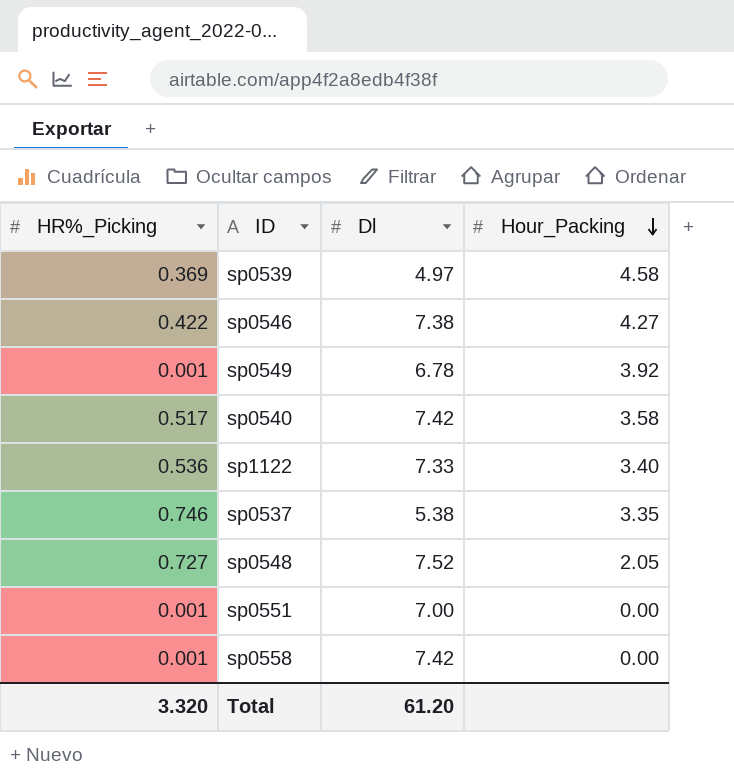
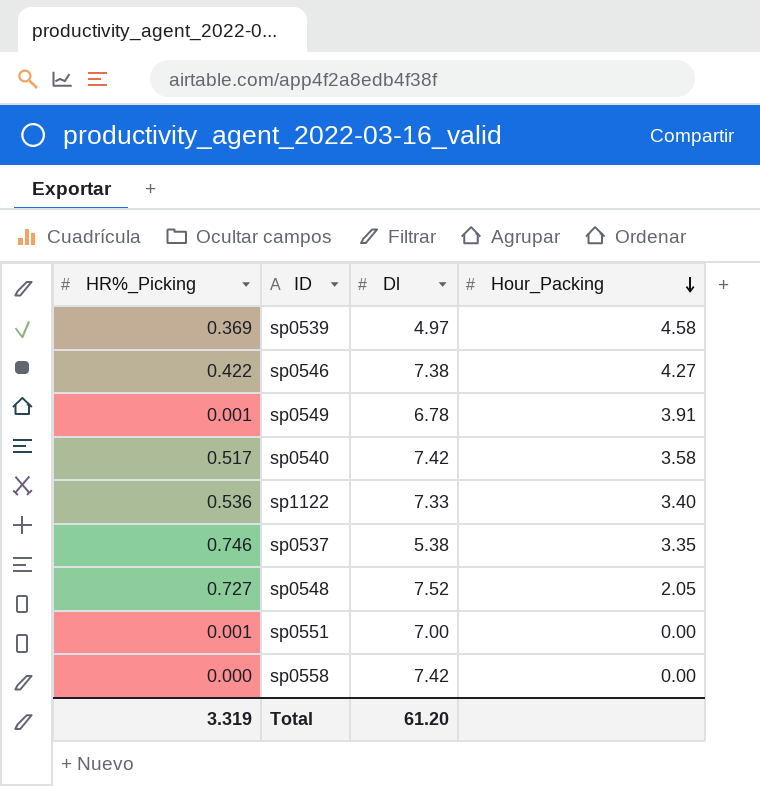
sp0549 | Hour_Packing: 3.92 -> 3.91
sp0558 | HR%_Picking: 0.001 -> 0.000
Total | HR%_Picking: 3.320 -> 3.319

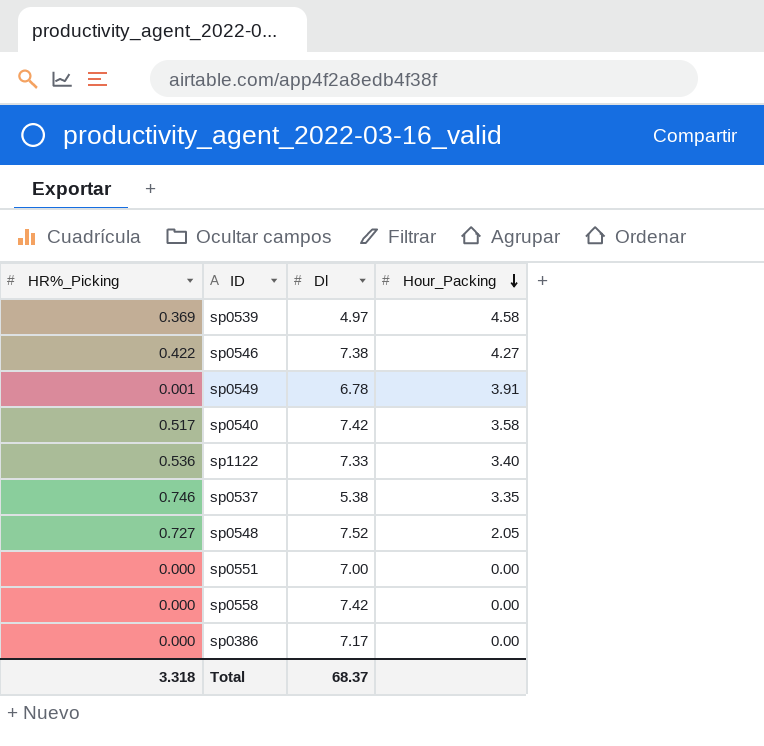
sp0551 | HR%_Picking: 0.001 -> 0.000
row sp0386: none -> 0.000 | 7.17 | 0.00
Total | HR%_Picking: 3.319 -> 3.318
Total | Dl: 61.20 -> 68.37

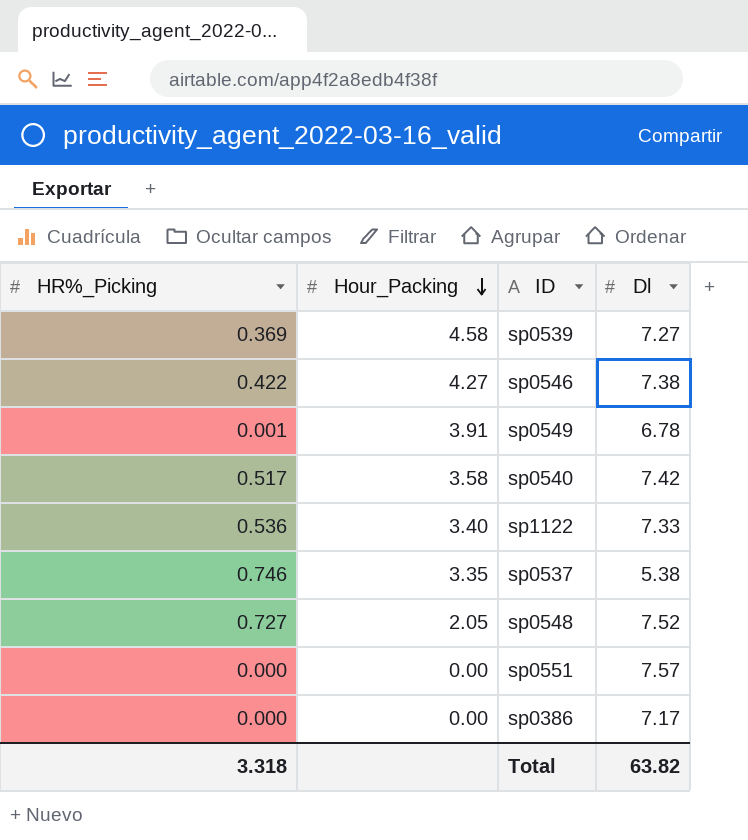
column Hour_Packing | position: 4 -> 2
row sp0558: 0.000 | 7.42 | 0.00 -> none
sp0539 | Dl: 4.97 -> 7.27
sp0551 | Dl: 7.00 -> 7.57
Total | Dl: 68.37 -> 63.82

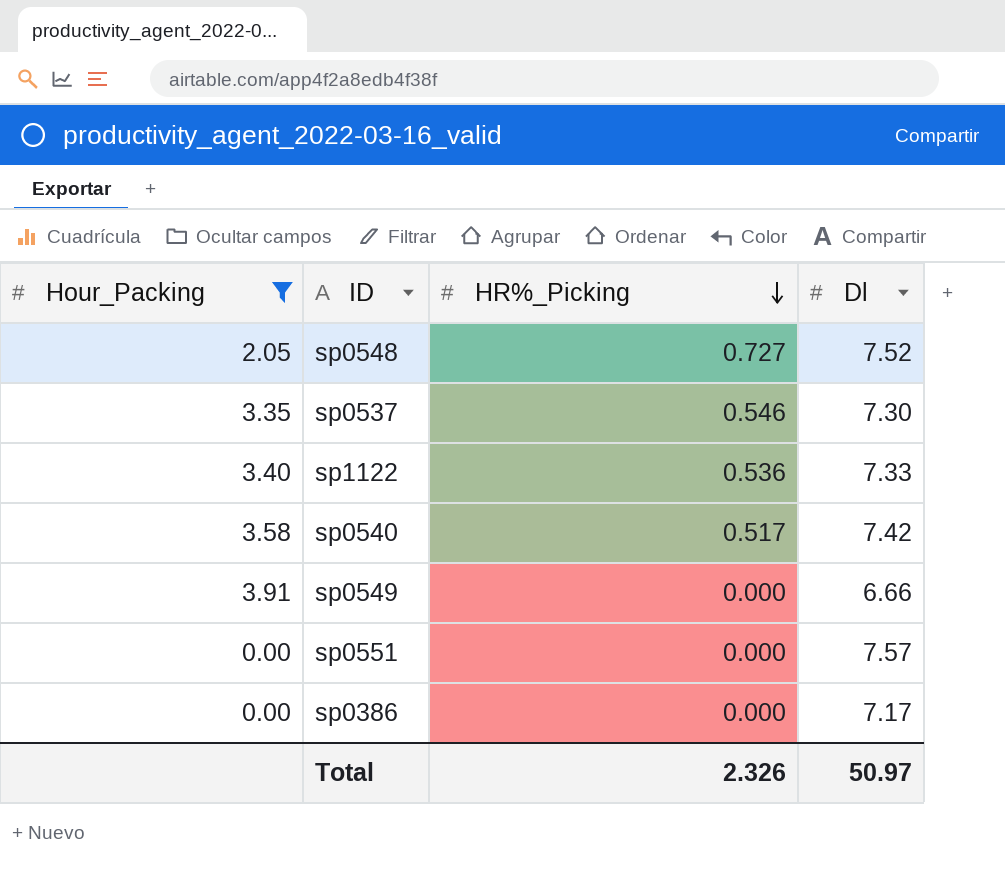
filter: none -> Hour_Packing <= 3.91
row order: Hour_Packing descending -> HR%_Picking descending
column HR%_Picking | position: 1 -> 3
sp0537 | HR%_Picking: 0.746 -> 0.546
sp0537 | Dl: 5.38 -> 7.30
sp0549 | HR%_Picking: 0.001 -> 0.000
sp0549 | Dl: 6.78 -> 6.66
Total | HR%_Picking: 3.318 -> 2.326
Total | Dl: 63.82 -> 50.97

